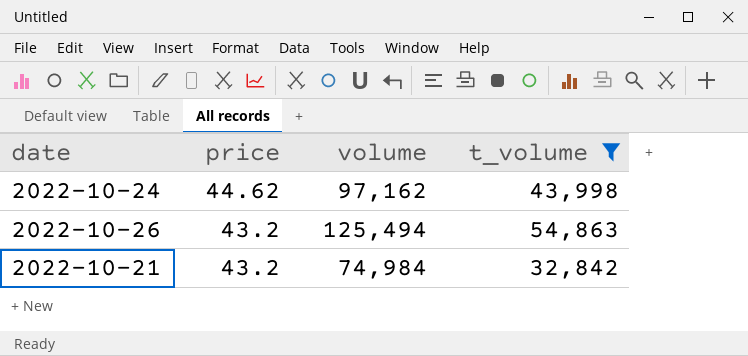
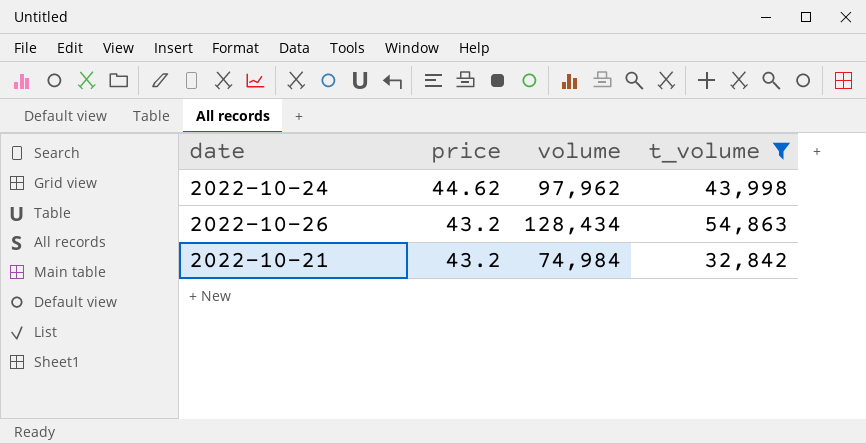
2022-10-24 | volume: 97,162 -> 97,962
2022-10-26 | volume: 125,494 -> 128,434

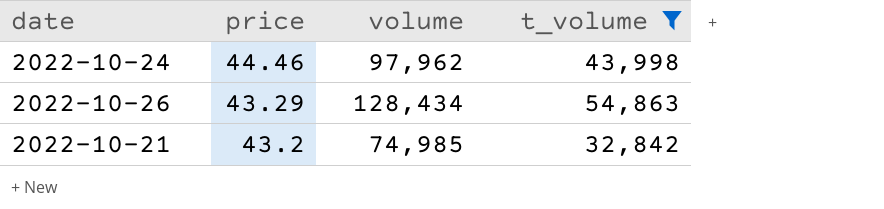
2022-10-24 | price: 44.62 -> 44.46
2022-10-26 | price: 43.2 -> 43.29
2022-10-21 | volume: 74,984 -> 74,985

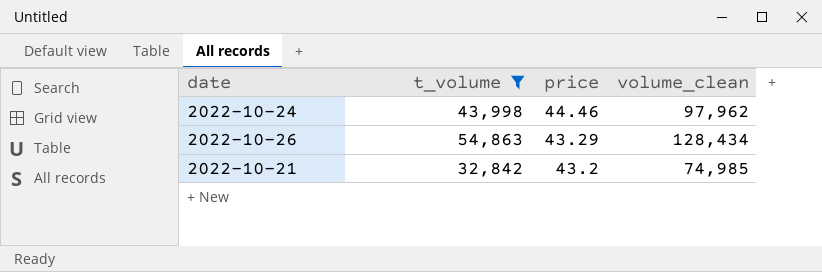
column t_volume | position: 4 -> 2
column name: volume -> volume_clean

